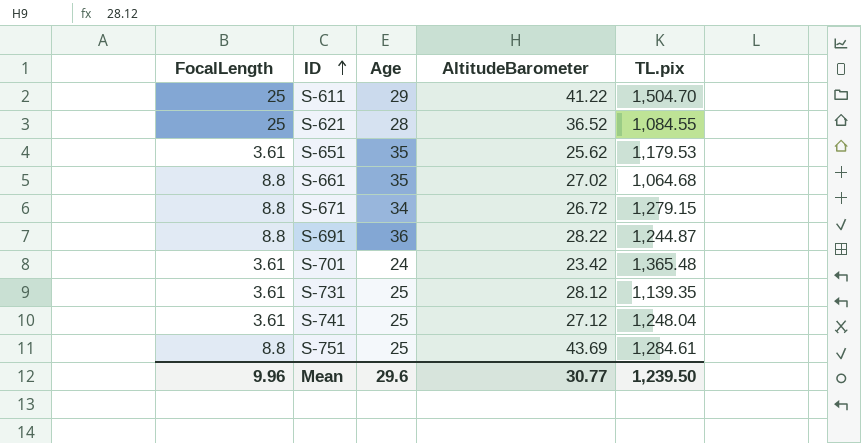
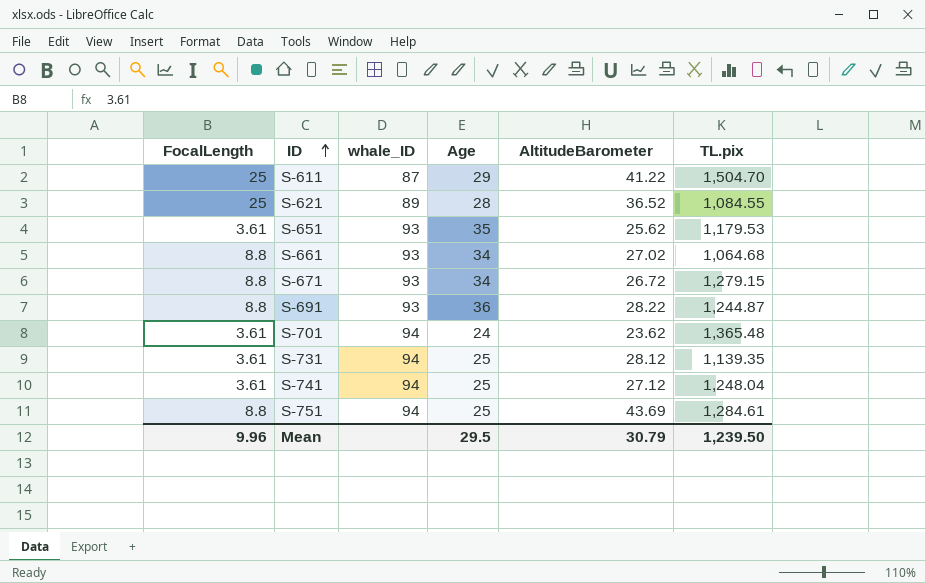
column whale_ID | position: none -> 3
S-661 | Age: 35 -> 34
S-701 | AltitudeBarometer: 23.42 -> 23.62
Mean | Age: 29.6 -> 29.5
Mean | AltitudeBarometer: 30.77 -> 30.79

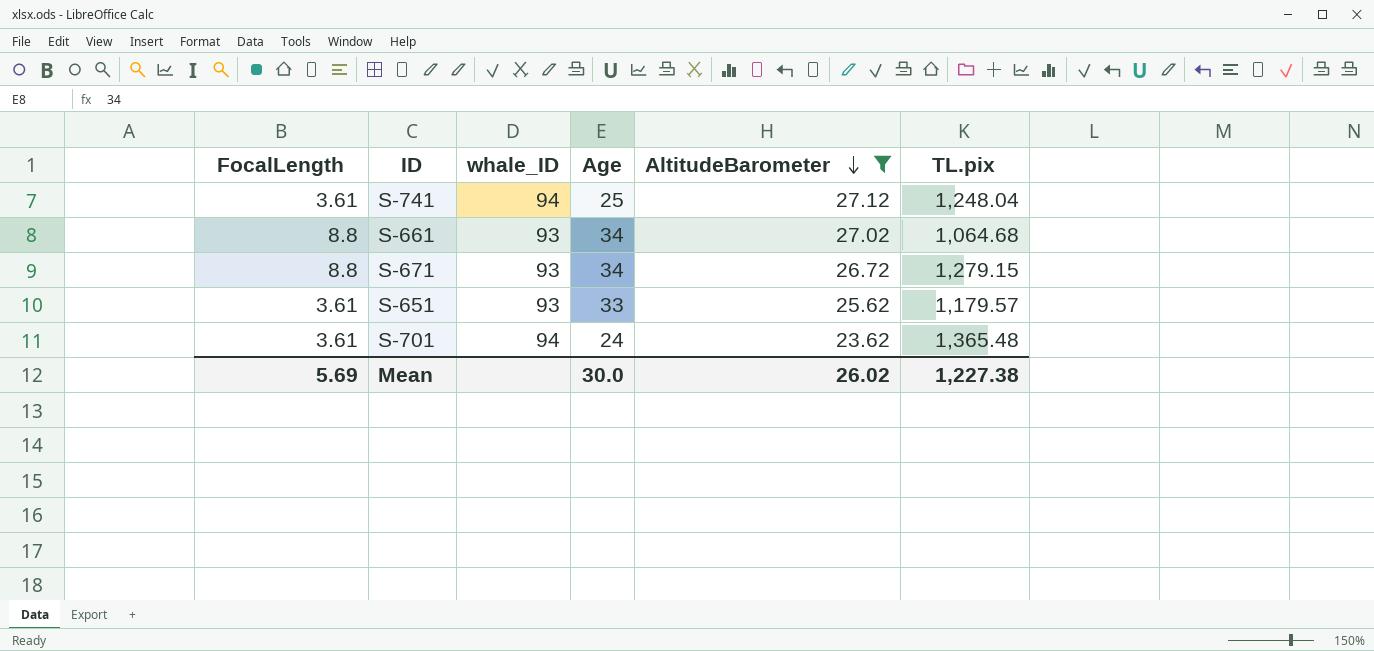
filter: none -> AltitudeBarometer <= 27.12
row order: ID ascending -> AltitudeBarometer descending
S-651 | Age: 35 -> 33
S-651 | TL.pix: 1,179.53 -> 1,179.57
Mean | FocalLength: 9.96 -> 5.69
Mean | Age: 29.5 -> 30.0
Mean | AltitudeBarometer: 30.79 -> 26.02
Mean | TL.pix: 1,239.50 -> 1,227.38

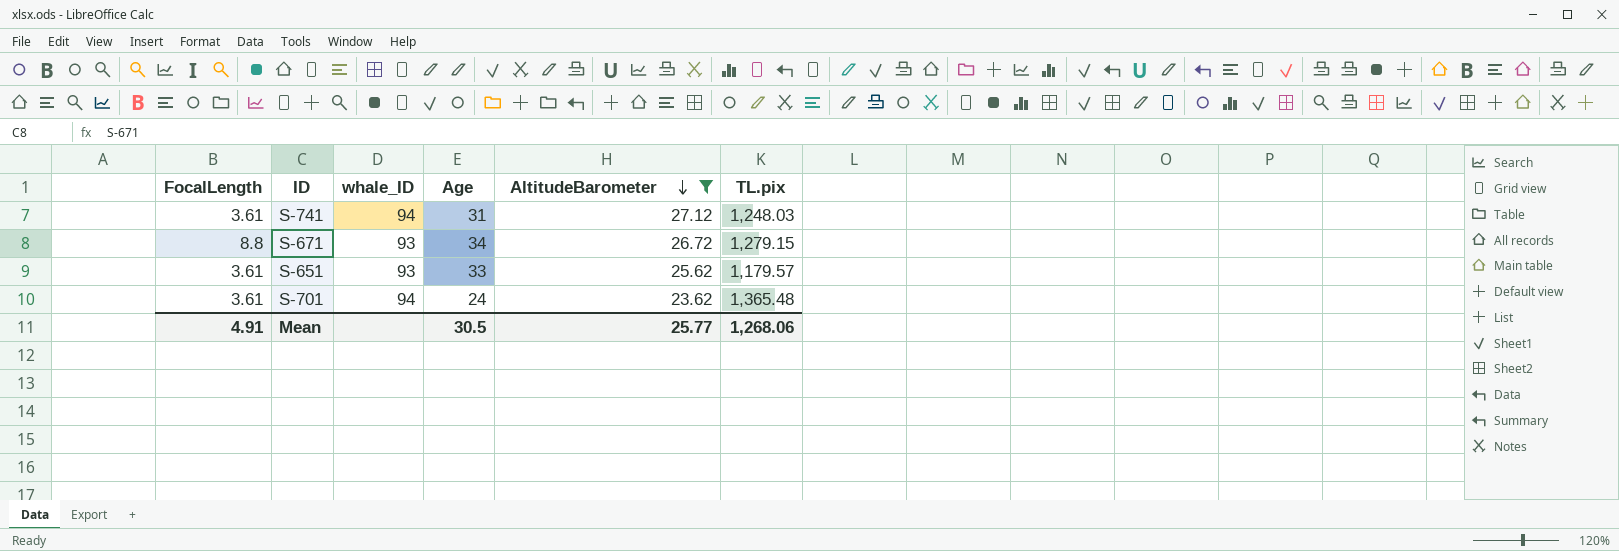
row S-661: 8.8 | 93 | 34 | 27.02 | 1,064.68 -> none
S-741 | Age: 25 -> 31
S-741 | TL.pix: 1,248.04 -> 1,248.03
Mean | FocalLength: 5.69 -> 4.91
Mean | Age: 30.0 -> 30.5
Mean | AltitudeBarometer: 26.02 -> 25.77
Mean | TL.pix: 1,227.38 -> 1,268.06

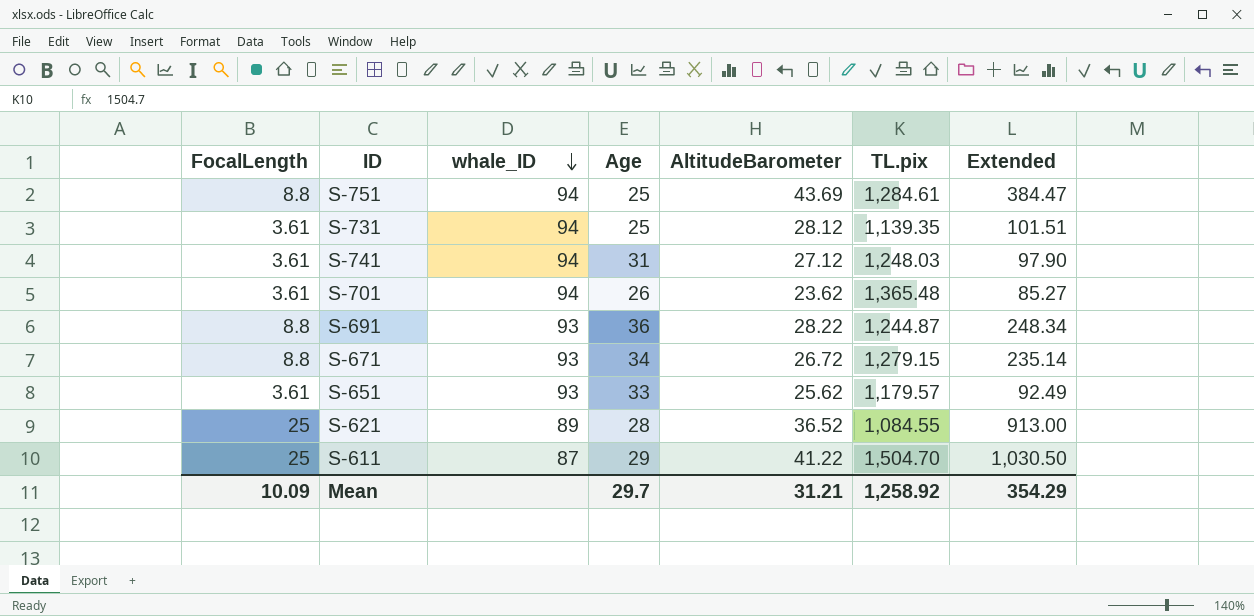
filter: AltitudeBarometer <= 27.12 -> none
row order: AltitudeBarometer descending -> whale_ID descending
column Extended | formula: none -> [FocalLength] * [AltitudeBarometer]
S-701 | Age: 24 -> 26
Mean | FocalLength: 4.91 -> 10.09
Mean | Age: 30.5 -> 29.7
Mean | AltitudeBarometer: 25.77 -> 31.21
Mean | TL.pix: 1,268.06 -> 1,258.92

